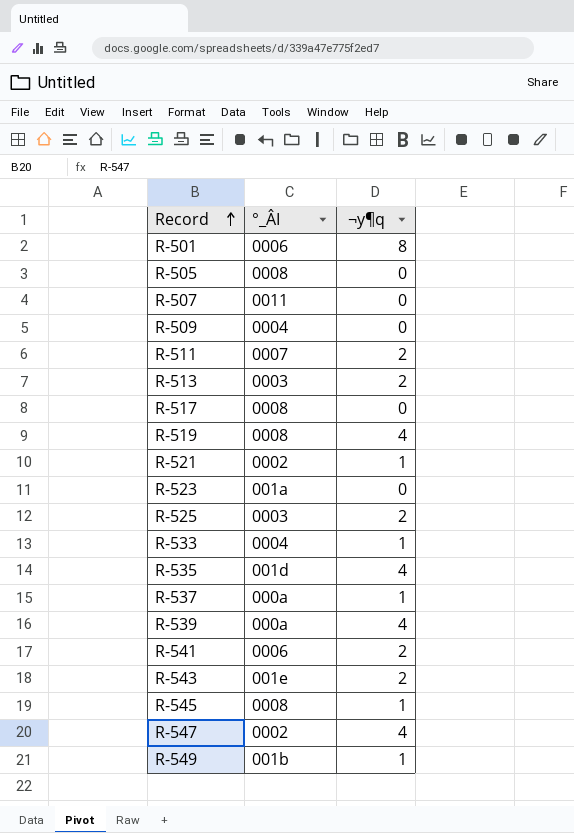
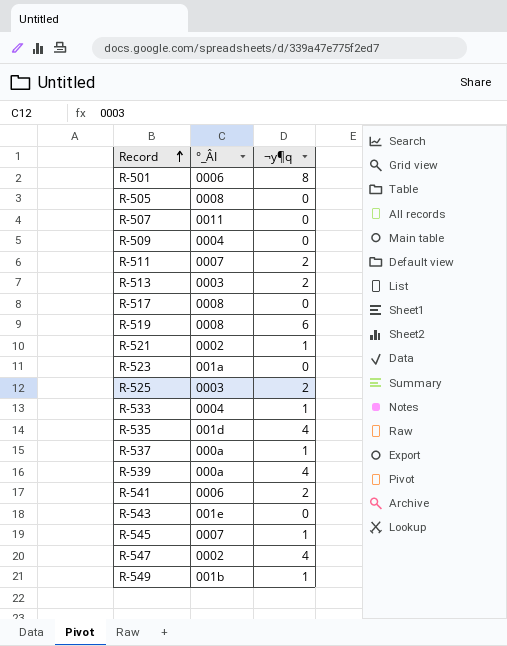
R-519 | ¬y¶q: 4 -> 6
R-543 | ¬y¶q: 2 -> 0
R-545 | °_ÂI: 0008 -> 0007

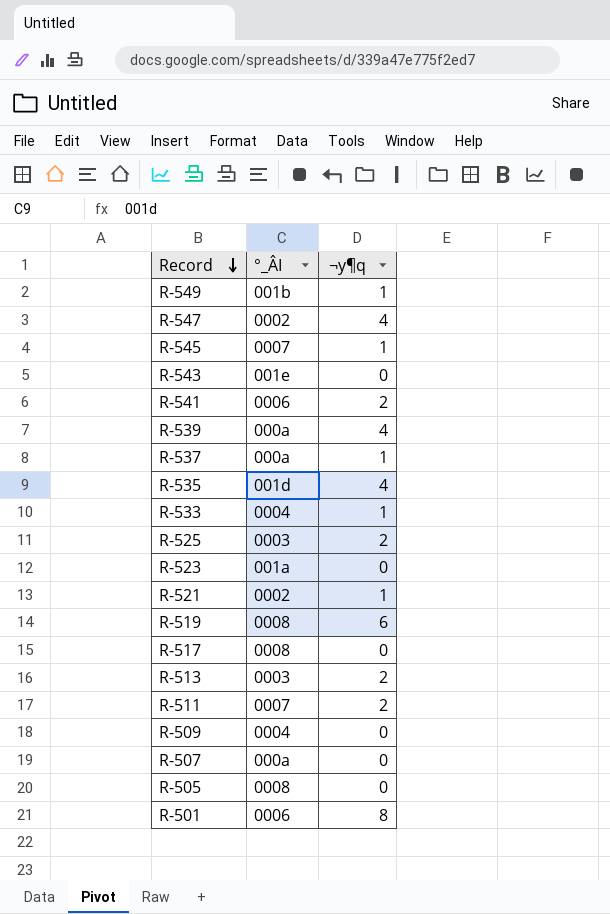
row order: Record ascending -> Record descending
R-507 | °_ÂI: 0011 -> 000a

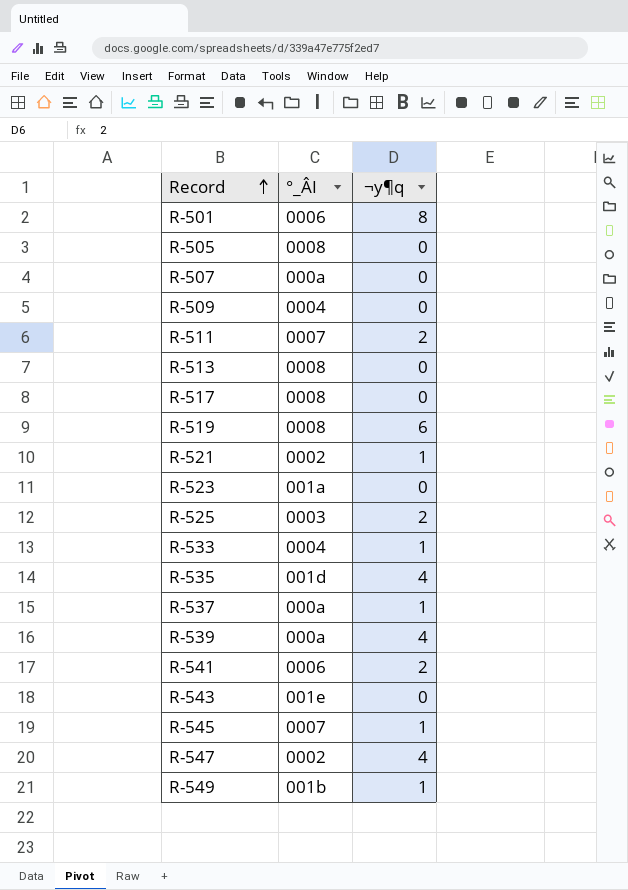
row order: Record descending -> Record ascending
R-513 | °_ÂI: 0003 -> 0008
R-513 | ¬y¶q: 2 -> 0

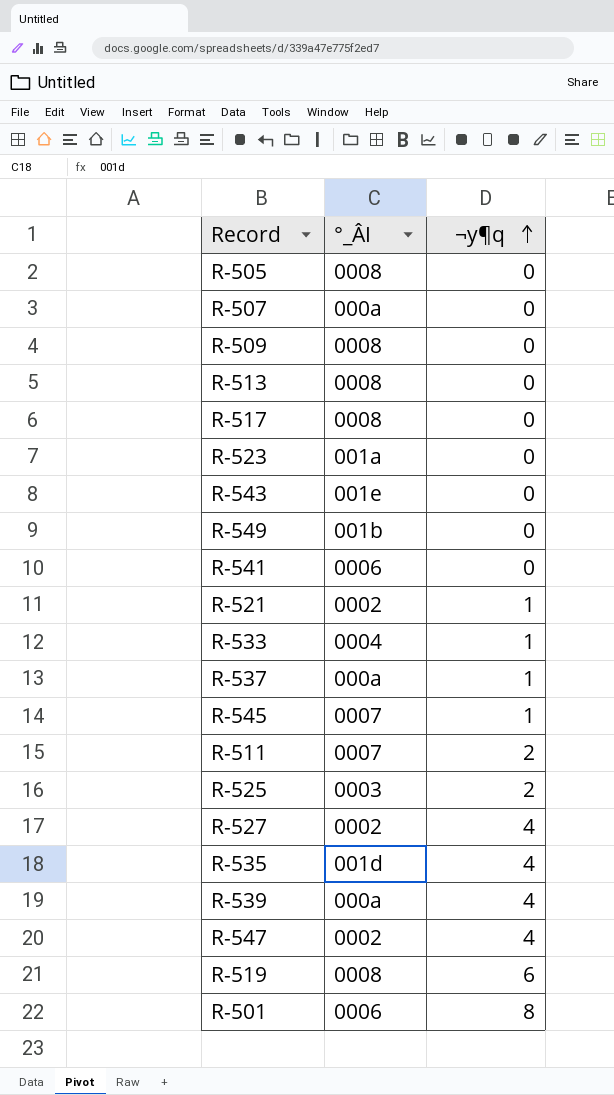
row order: Record ascending -> ¬y¶q ascending
R-509 | °_ÂI: 0004 -> 0008
R-549 | ¬y¶q: 1 -> 0
R-541 | ¬y¶q: 2 -> 0
row R-527: none -> 0002 | 4

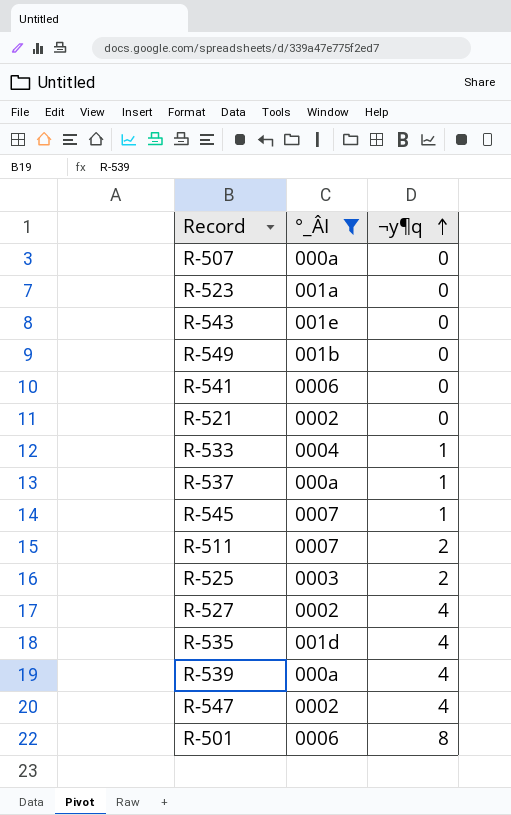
filter: none -> °_ÂI != 0008
R-521 | ¬y¶q: 1 -> 0

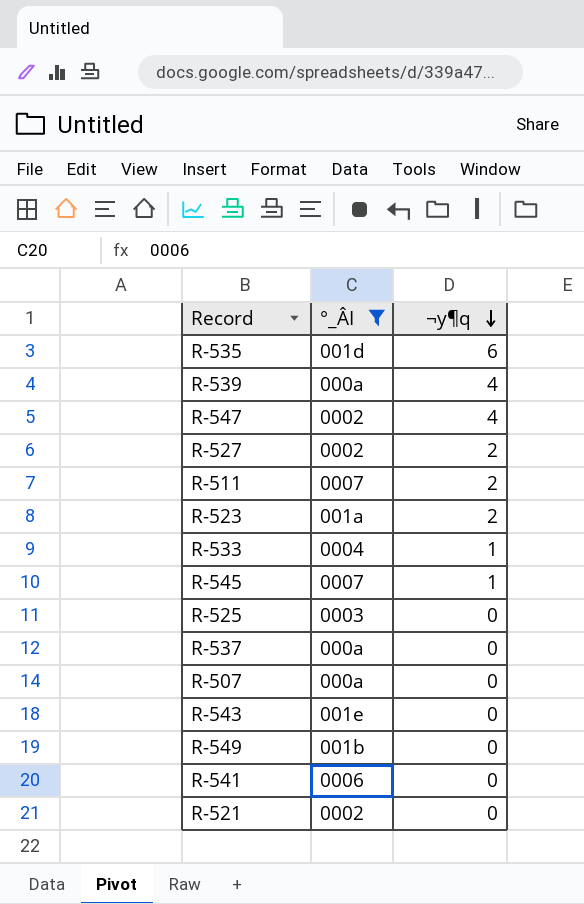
row order: ¬y¶q ascending -> ¬y¶q descending
row R-501: 0006 | 8 -> none
R-535 | ¬y¶q: 4 -> 6
R-527 | ¬y¶q: 4 -> 2
R-523 | ¬y¶q: 0 -> 2
R-525 | ¬y¶q: 2 -> 0
R-537 | ¬y¶q: 1 -> 0

